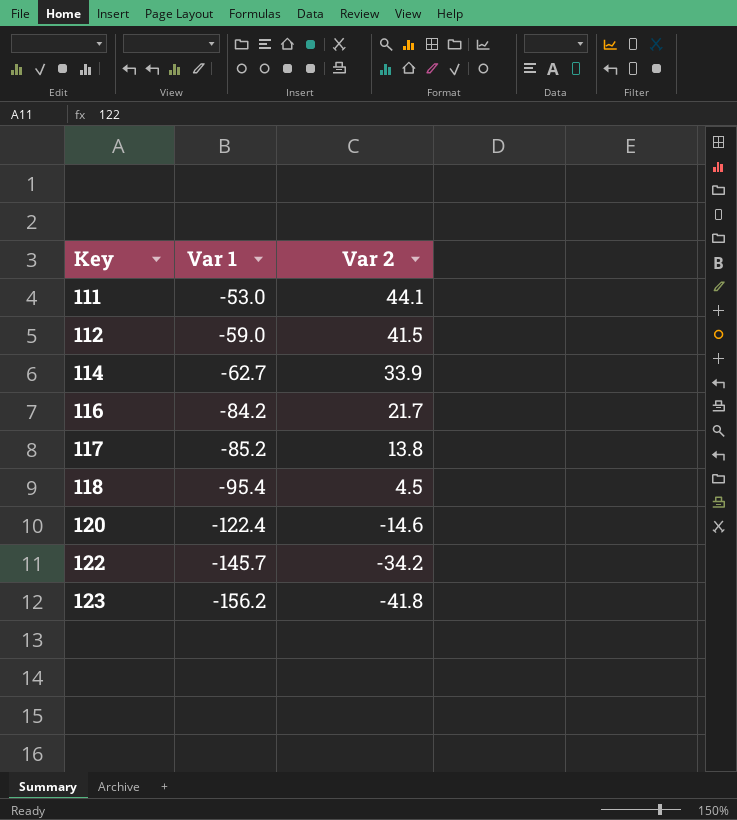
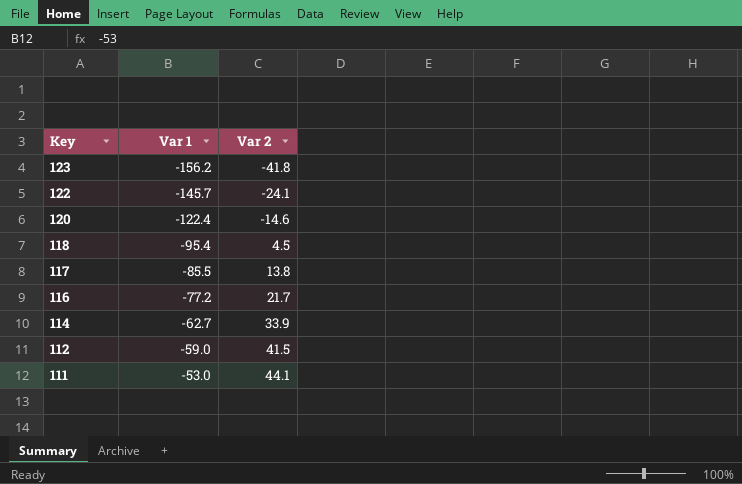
row order: Key ascending -> Key descending
122 | Var 2: -34.2 -> -24.1
117 | Var 1: -85.2 -> -85.5
116 | Var 1: -84.2 -> -77.2

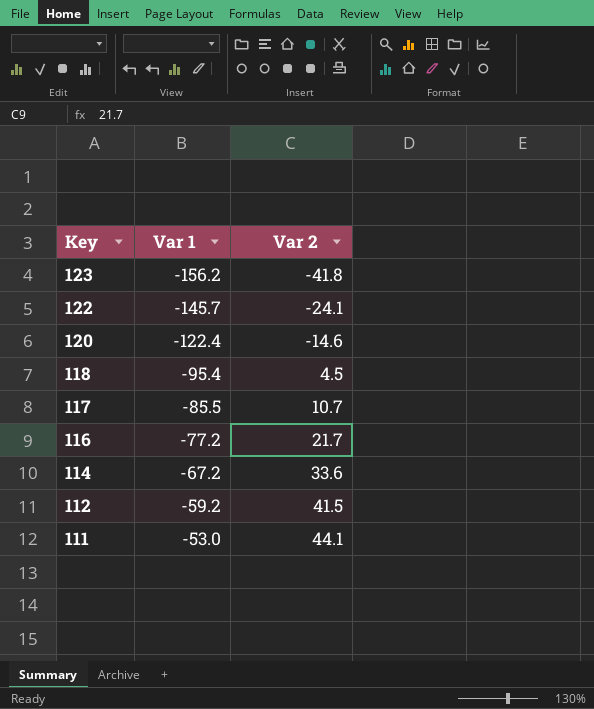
117 | Var 2: 13.8 -> 10.7
114 | Var 1: -62.7 -> -67.2
114 | Var 2: 33.9 -> 33.6
112 | Var 1: -59.0 -> -59.2

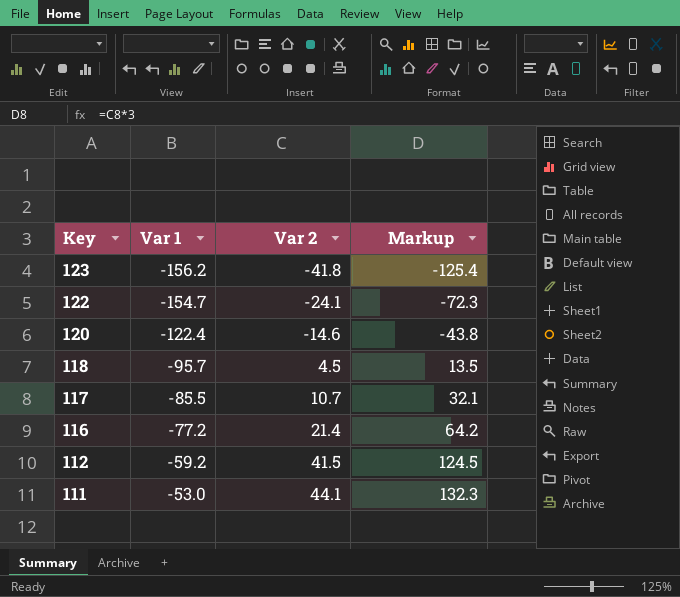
column Markup | formula: none -> [Var 2] * 3
row 114: -67.2 | 33.6 -> none
122 | Var 1: -145.7 -> -154.7
118 | Var 1: -95.4 -> -95.7
116 | Var 2: 21.7 -> 21.4

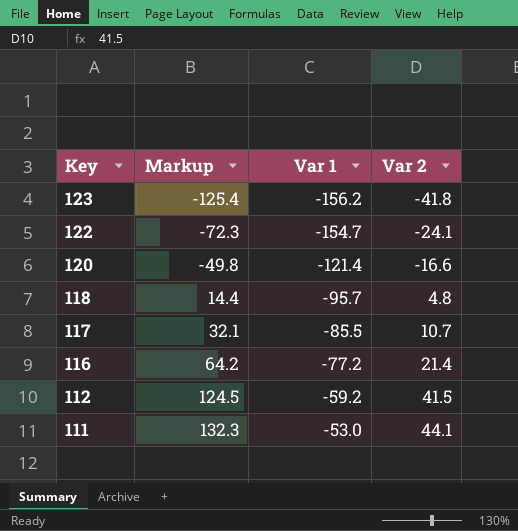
column Markup | position: 4 -> 2
120 | Markup: -43.8 -> -49.8
120 | Var 1: -122.4 -> -121.4
120 | Var 2: -14.6 -> -16.6
118 | Markup: 13.5 -> 14.4
118 | Var 2: 4.5 -> 4.8

